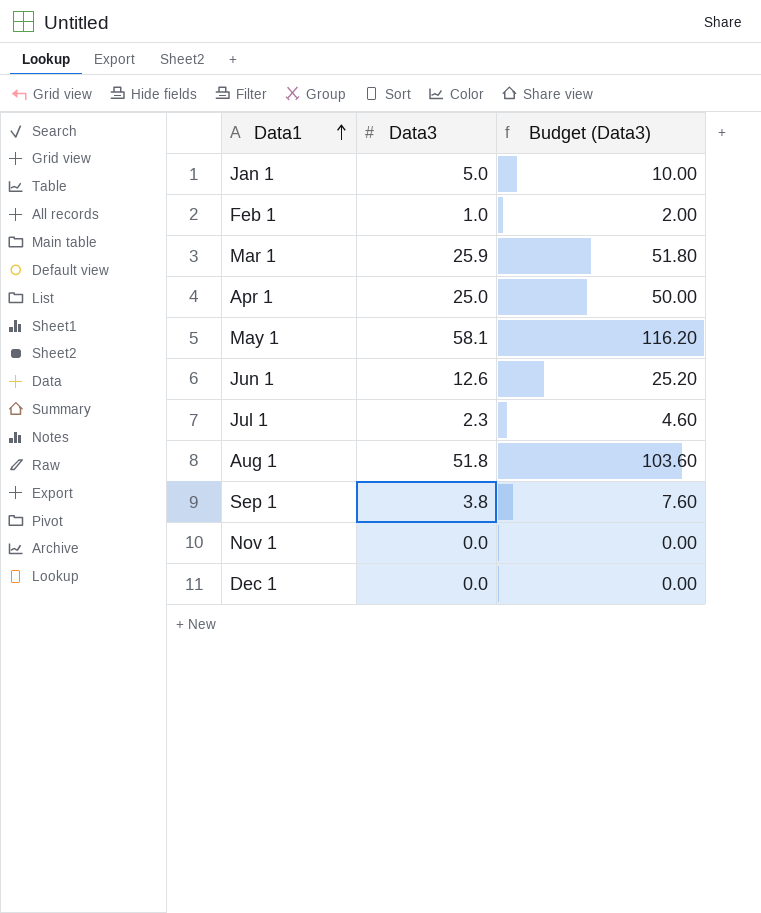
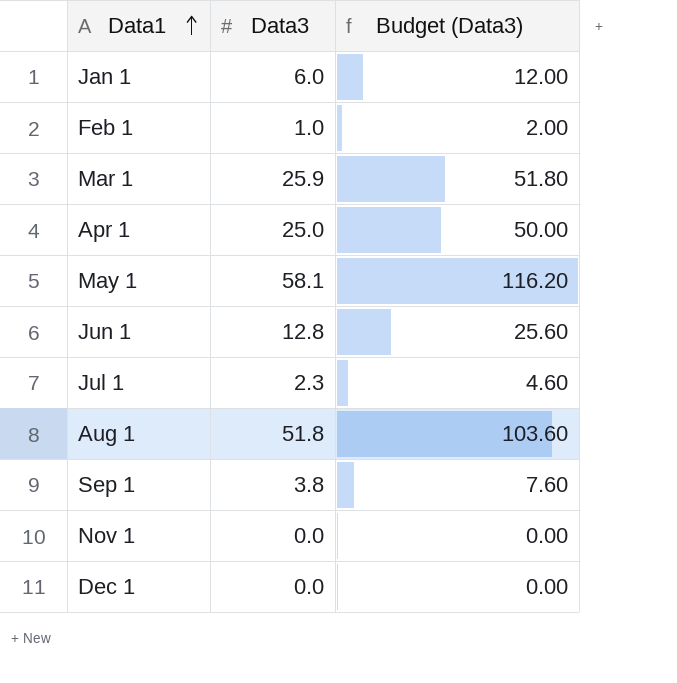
Jan 1 | Data3: 5.0 -> 6.0
Jan 1 | Budget (Data3): 10.00 -> 12.00
Jun 1 | Data3: 12.6 -> 12.8
Jun 1 | Budget (Data3): 25.20 -> 25.60

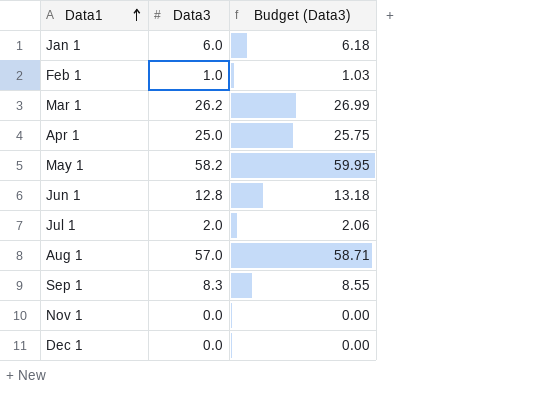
column Budget (Data3) | formula: [Data3] * 2 -> [Data3] * 1.03
Mar 1 | Data3: 25.9 -> 26.2
May 1 | Data3: 58.1 -> 58.2
Jul 1 | Data3: 2.3 -> 2.0
Aug 1 | Data3: 51.8 -> 57.0
Sep 1 | Data3: 3.8 -> 8.3

